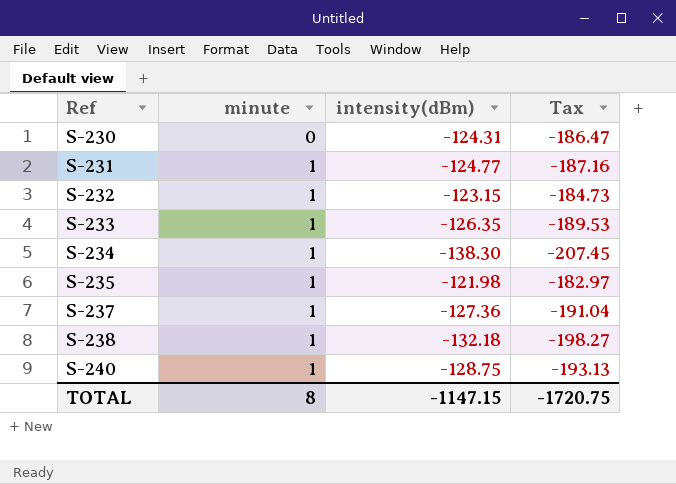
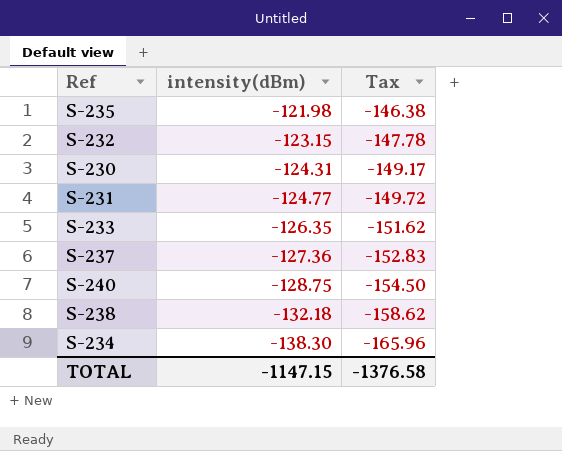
row order: Ref ascending -> intensity(dBm) descending
column minute | position: 2 -> none
column Tax | formula: [intensity(dBm)] * 1.5 -> [intensity(dBm)] * 1.2
TOTAL | Tax: -1720.75 -> -1376.58

